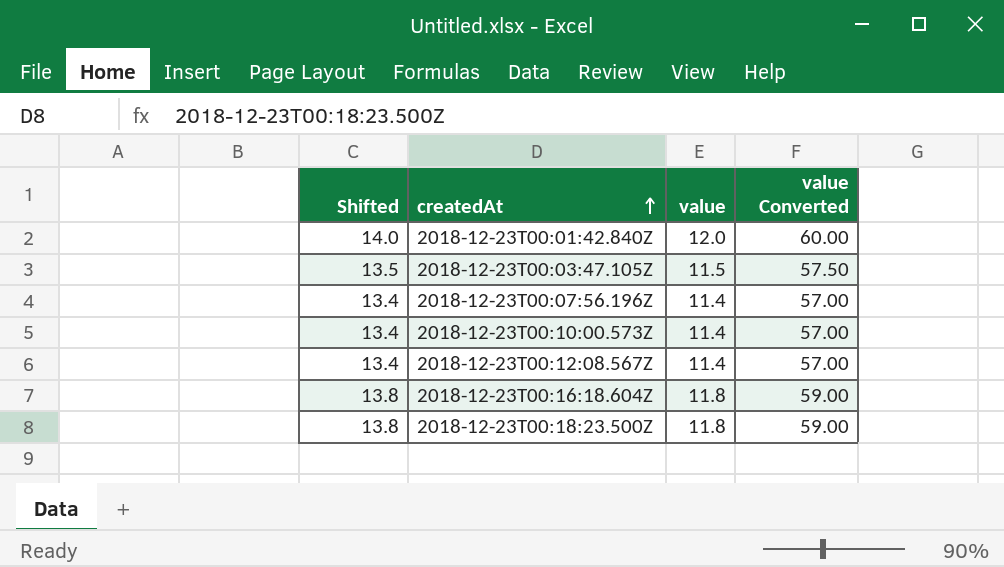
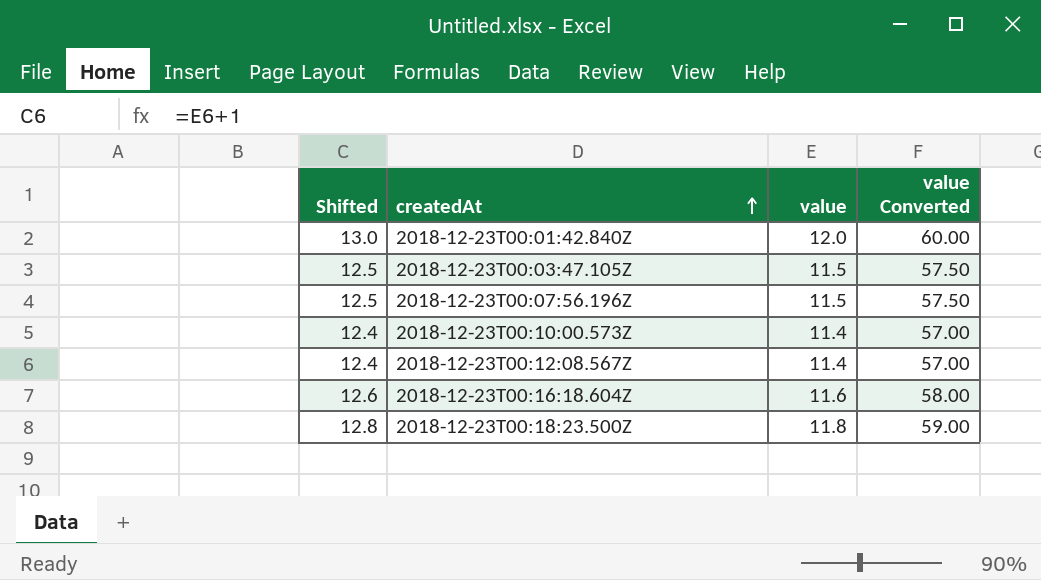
column Shifted | formula: [value] + 2 -> [value] + 1
2018-12-23T00:07:56.196Z | value: 11.4 -> 11.5
2018-12-23T00:07:56.196Z | value Converted: 57.00 -> 57.50
2018-12-23T00:16:18.604Z | value: 11.8 -> 11.6
2018-12-23T00:16:18.604Z | value Converted: 59.00 -> 58.00

